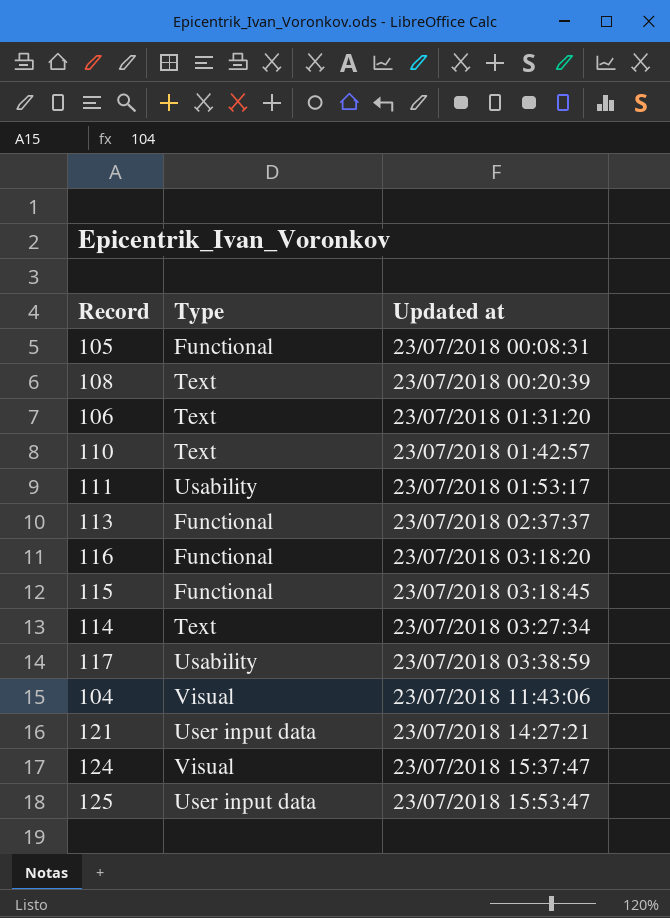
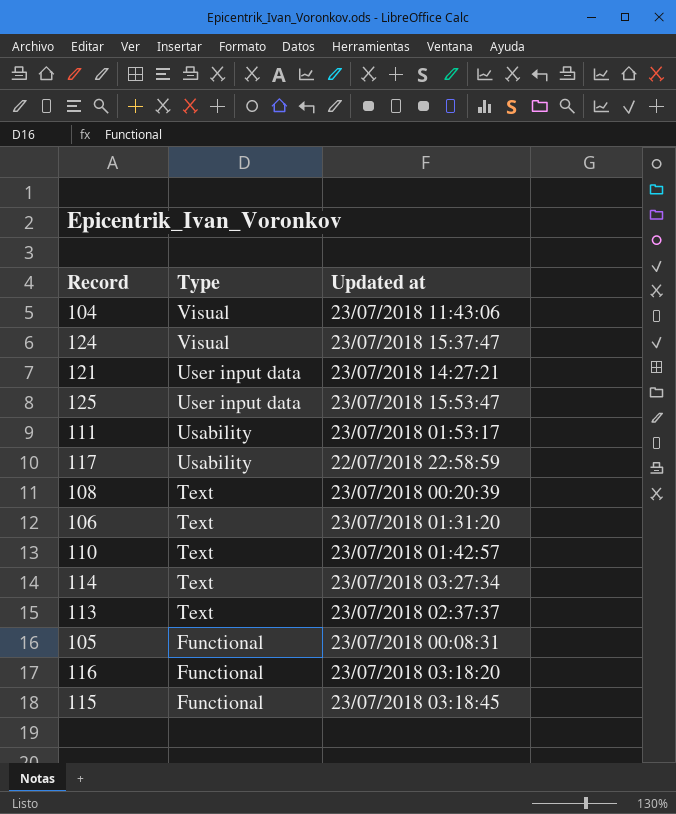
row order: Updated at ascending -> Type descending
117 | Updated at: 23/07/2018 03:38:59 -> 22/07/2018 22:58:59
113 | Type: Functional -> Text

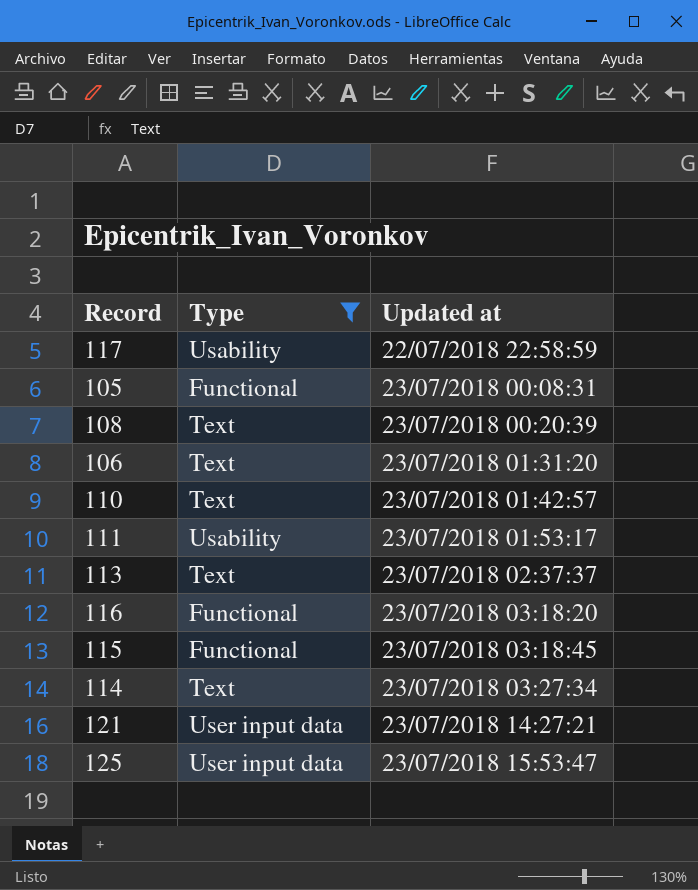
filter: none -> Type != Visual
row order: Type descending -> Updated at ascending

